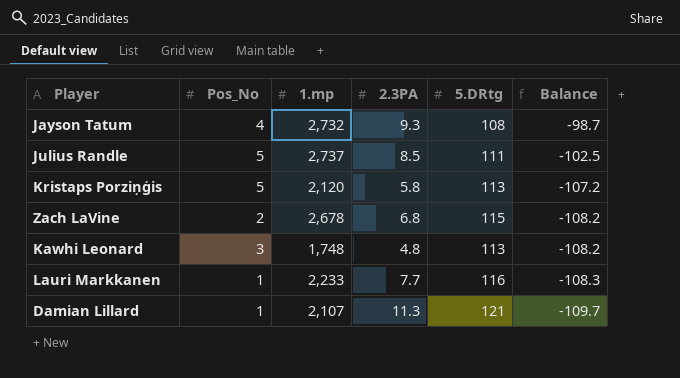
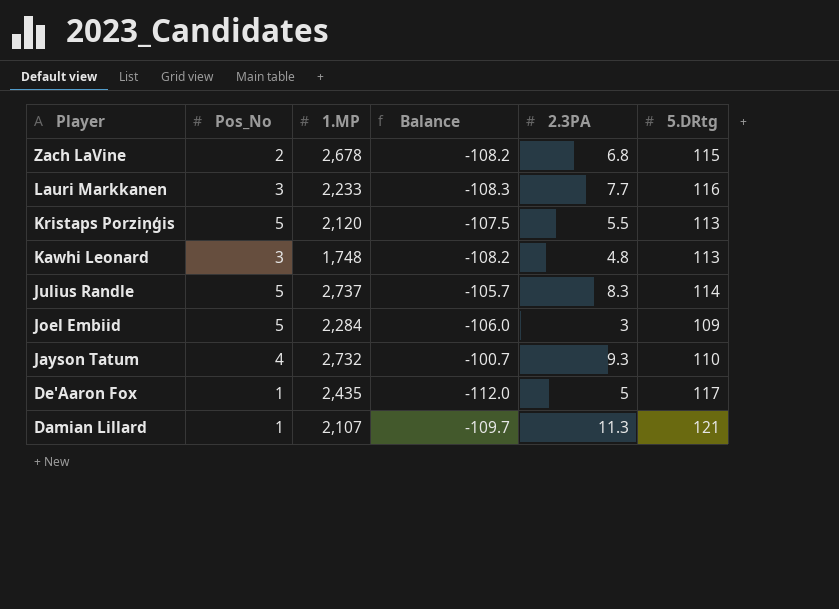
row order: Balance descending -> Player descending
column name: 1.mp -> 1.MP
column Balance | position: 6 -> 4
Lauri Markkanen | Pos_No: 1 -> 3
Kristaps Porziņģis | Balance: -107.2 -> -107.5
Kristaps Porziņģis | 2.3PA: 5.8 -> 5.5
Julius Randle | Balance: -102.5 -> -105.7
Julius Randle | 2.3PA: 8.5 -> 8.3
Julius Randle | 5.DRtg: 111 -> 114
row Joel Embiid: none -> 5 | 2,284 | -106.0 | 3 | 109
Jayson Tatum | Balance: -98.7 -> -100.7
Jayson Tatum | 5.DRtg: 108 -> 110
row De'Aaron Fox: none -> 1 | 2,435 | -112.0 | 5 | 117

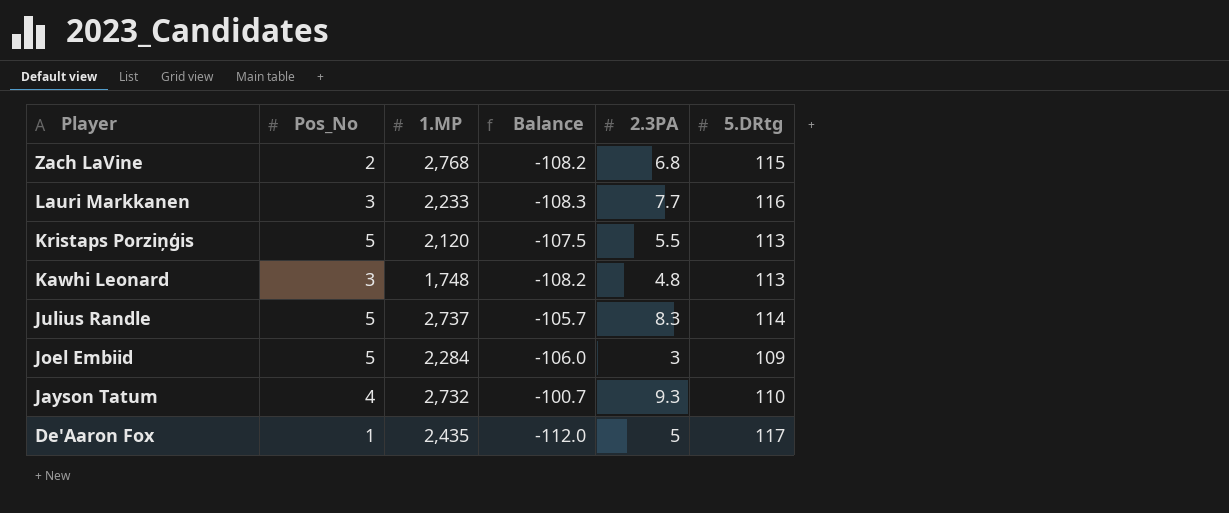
row Damian Lillard: 1 | 2,107 | -109.7 | 11.3 | 121 -> none
Zach LaVine | 1.MP: 2,678 -> 2,768

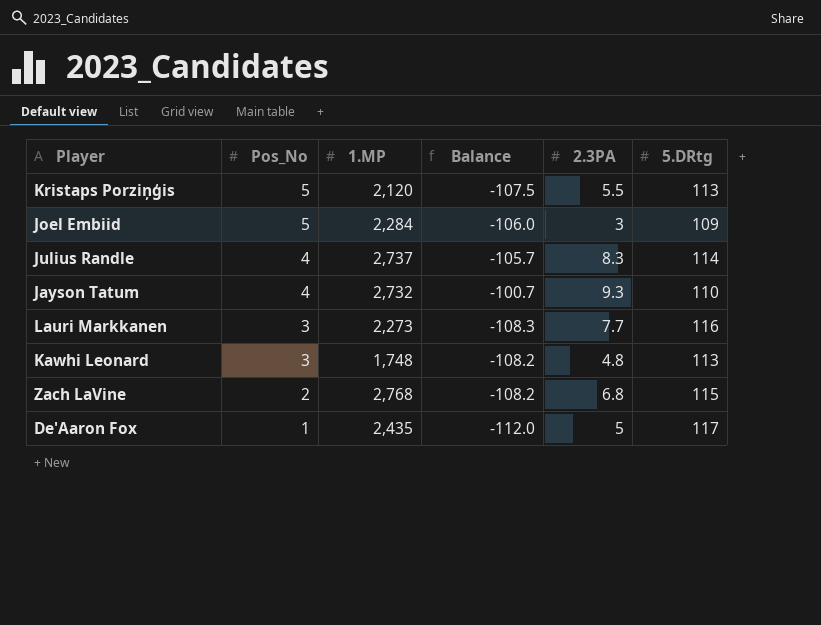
row order: Player descending -> Pos_No descending
Julius Randle | Pos_No: 5 -> 4
Lauri Markkanen | 1.MP: 2,233 -> 2,273

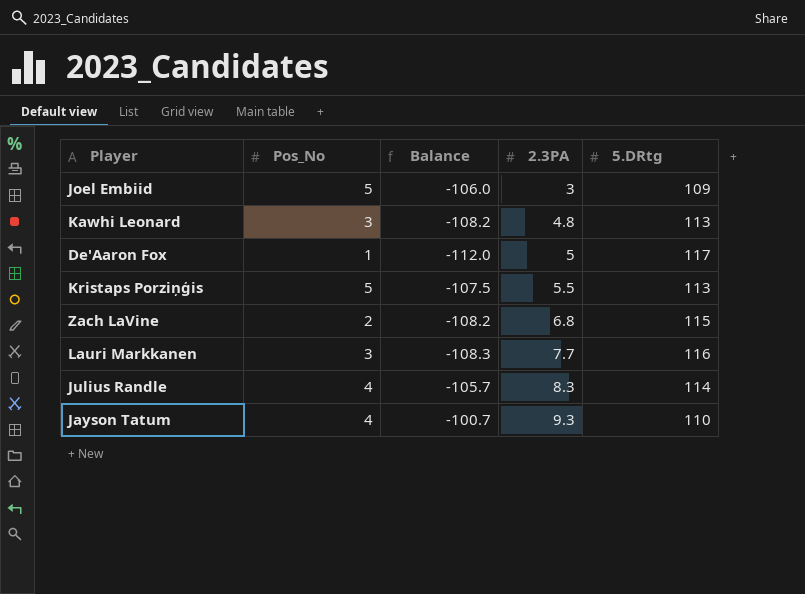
row order: Pos_No descending -> 2.3PA ascending
column 1.MP | position: 3 -> none

